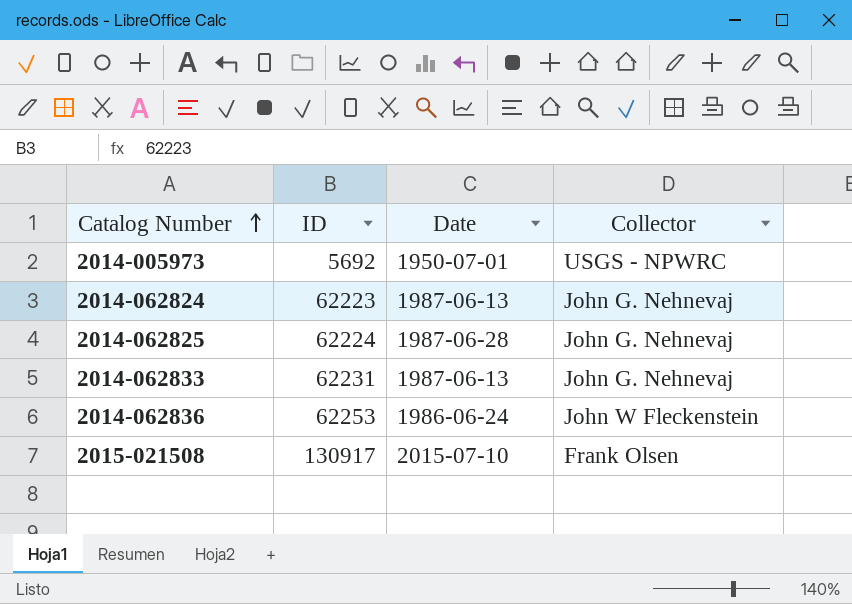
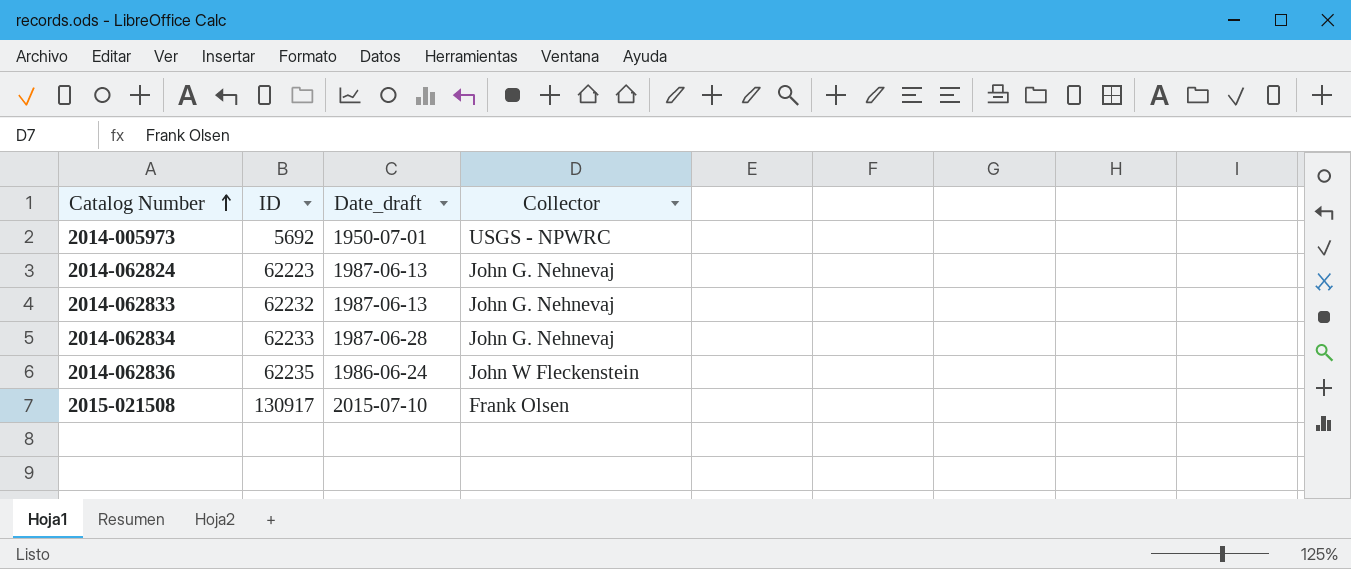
column name: Date -> Date_draft
row 2014-062825: 62224 | 1987-06-28 | John G. Nehnevaj -> none
2014-062833 | ID: 62231 -> 62232
row 2014-062834: none -> 62233 | 1987-06-28 | John G. Nehnevaj
2014-062836 | ID: 62253 -> 62235

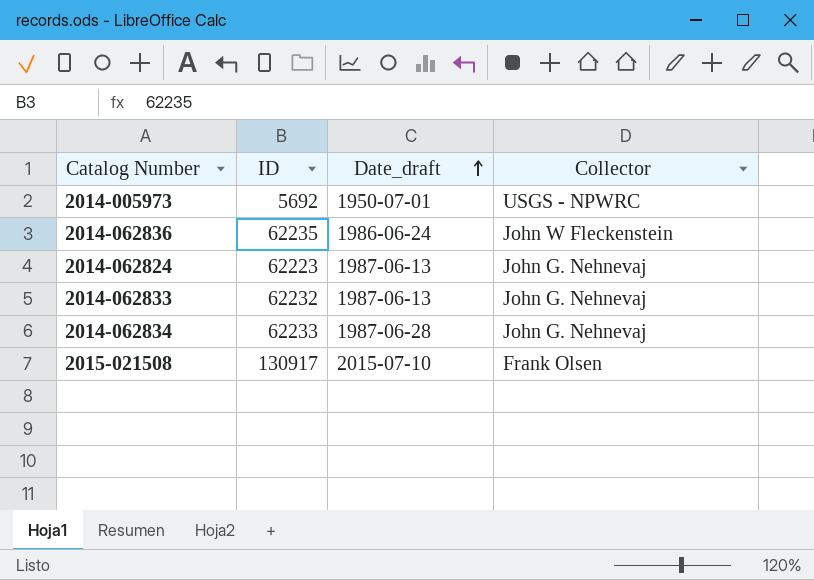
row order: Catalog Number ascending -> Date_draft ascending

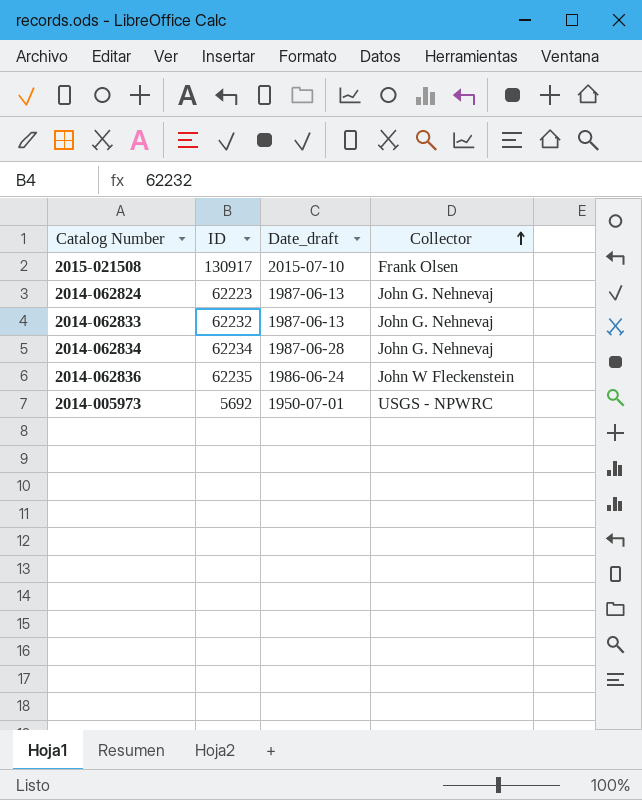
row order: Date_draft ascending -> Collector ascending
2014-062834 | ID: 62233 -> 62234

